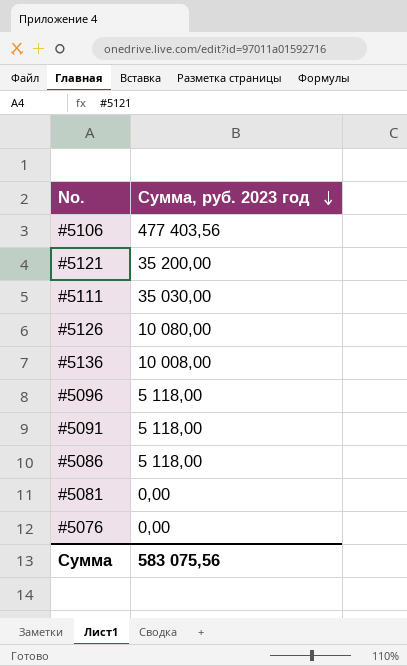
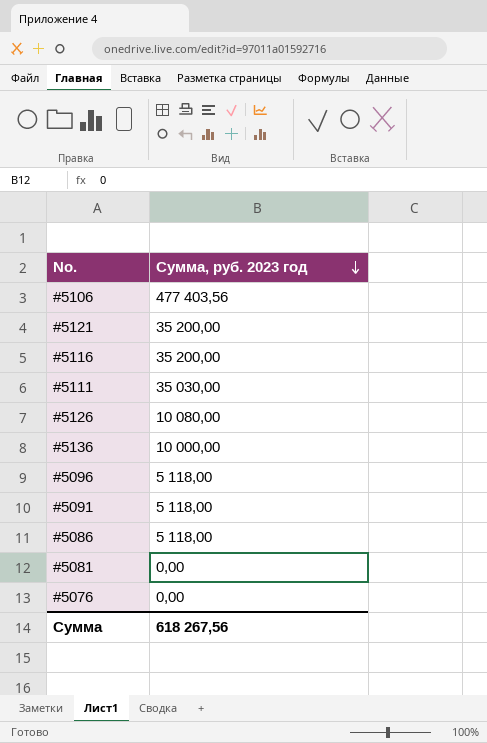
row #5116: none -> 35 200,00
#5136 | Сумма, руб. 2023 год: 10 008,00 -> 10 000,00
Сумма | Сумма, руб. 2023 год: 583 075,56 -> 618 267,56

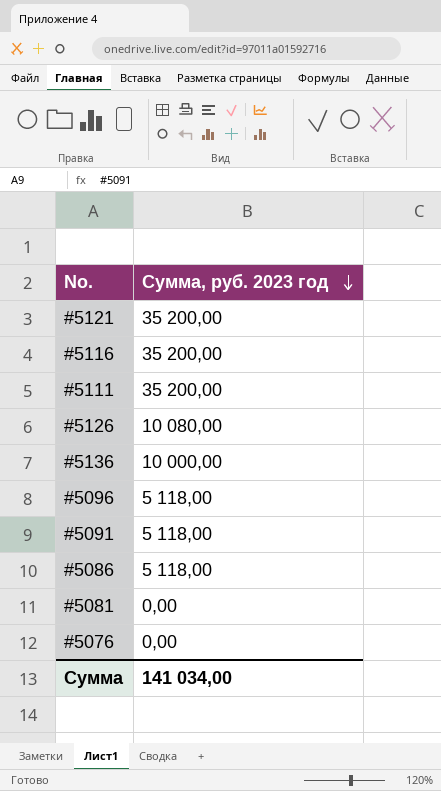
row #5106: 477 403,56 -> none
#5111 | Сумма, руб. 2023 год: 35 030,00 -> 35 200,00
Сумма | Сумма, руб. 2023 год: 618 267,56 -> 141 034,00

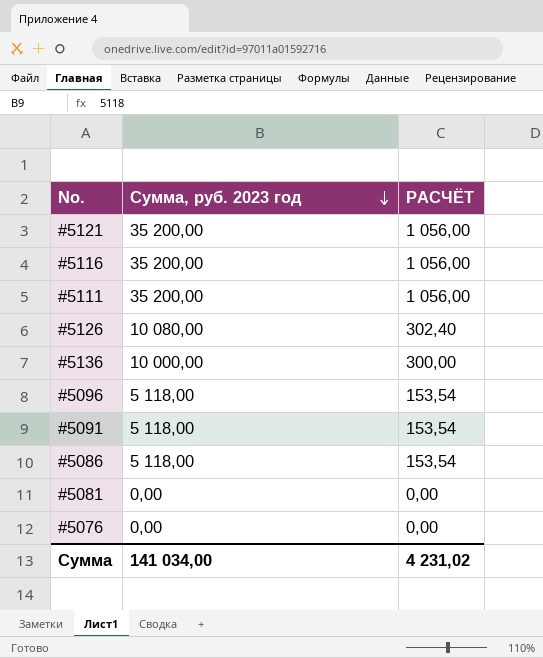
column РАСЧЁТ | formula: none -> [Сумма, руб. 2023 год] * 0,03

